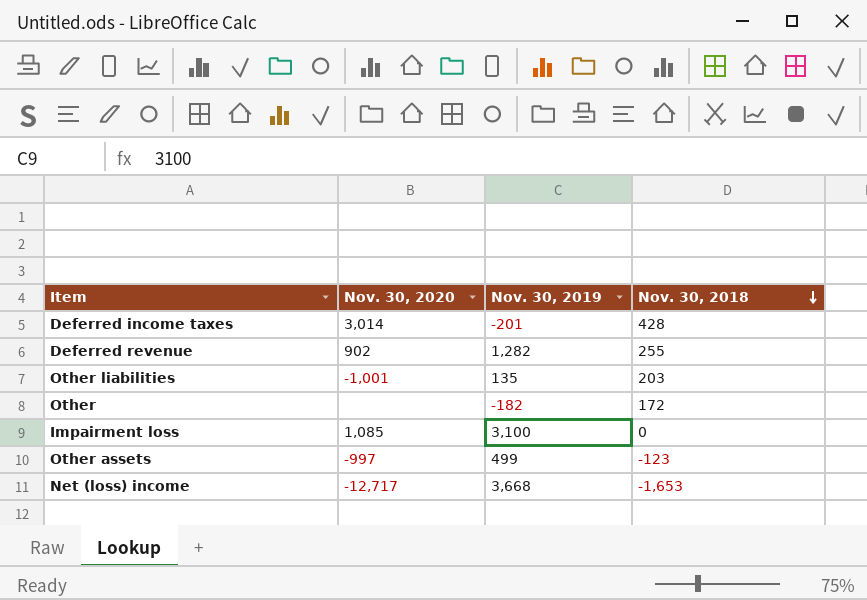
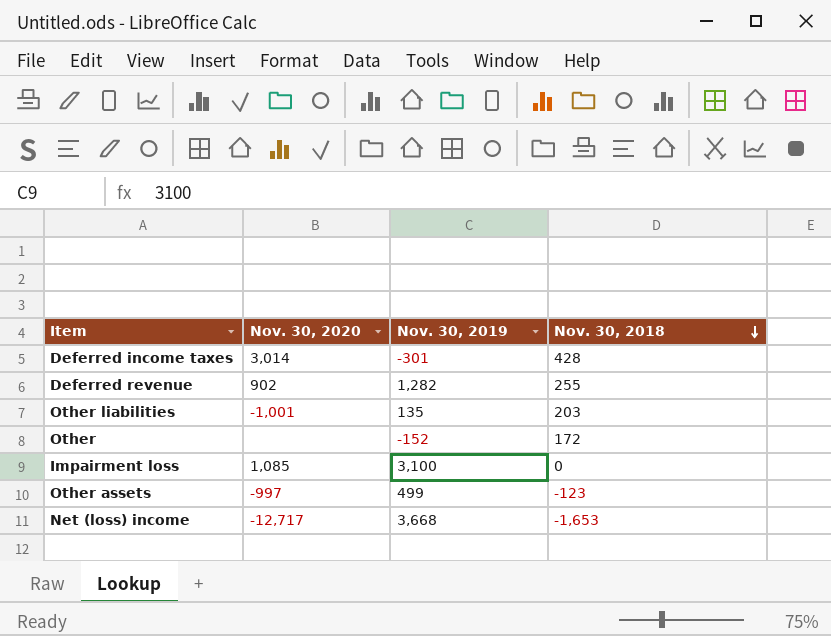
Deferred income taxes | Nov. 30, 2019: -201 -> -301
Other | Nov. 30, 2019: -182 -> -152

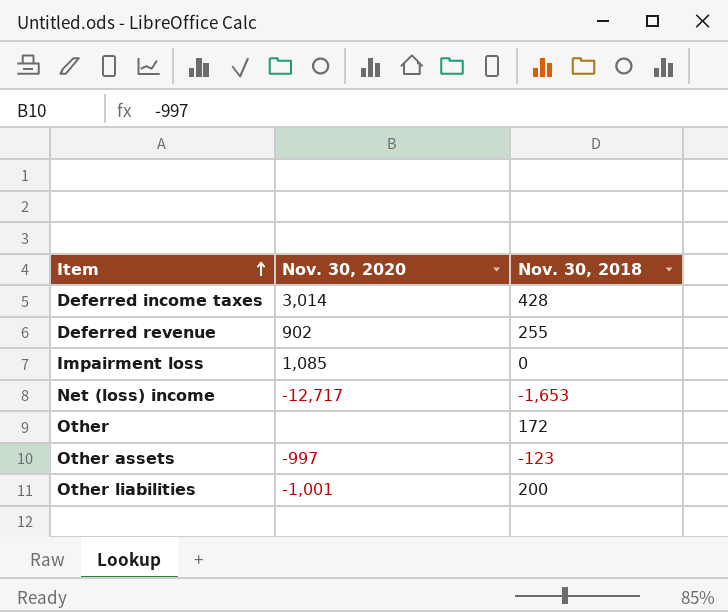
row order: Nov. 30, 2018 descending -> Item ascending
column Nov. 30, 2019 | position: 3 -> none
Other liabilities | Nov. 30, 2018: 203 -> 200

